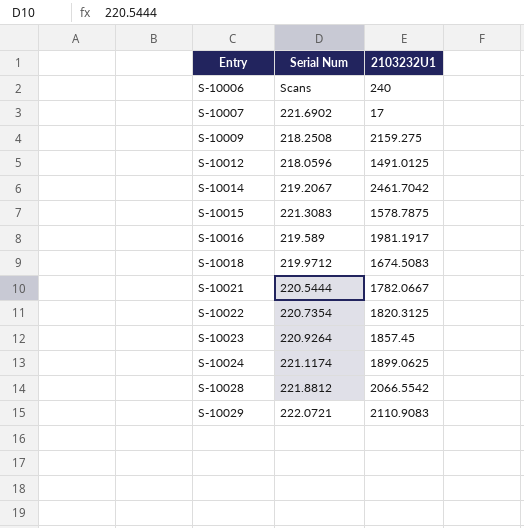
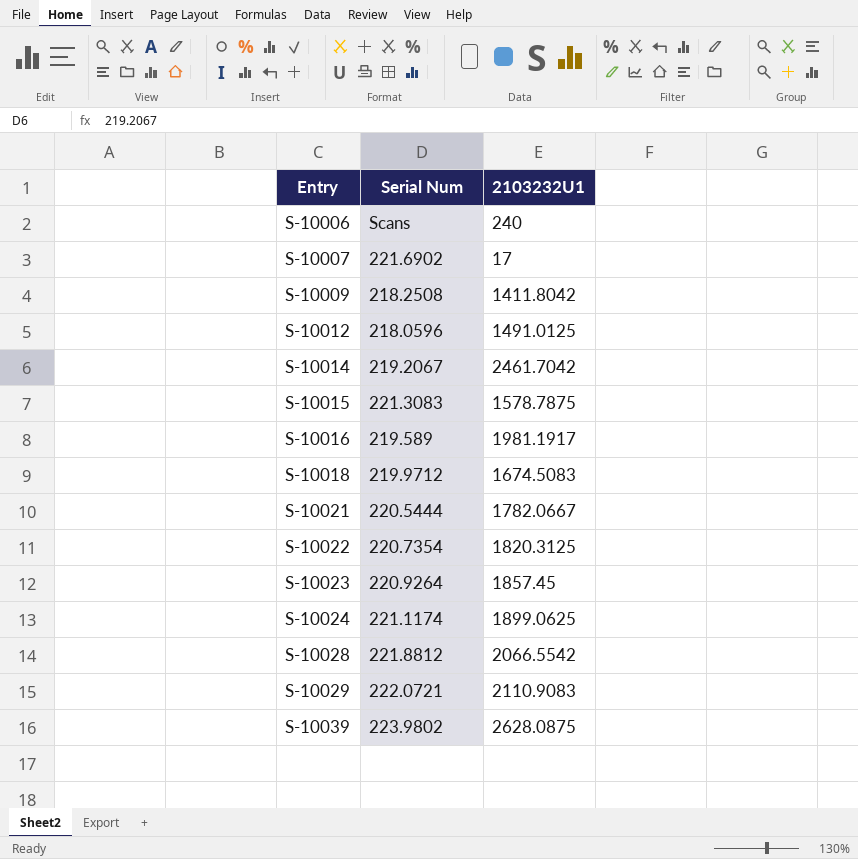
S-10009 | 2103232U1: 2159.275 -> 1411.8042
row S-10039: none -> 223.9802 | 2628.0875

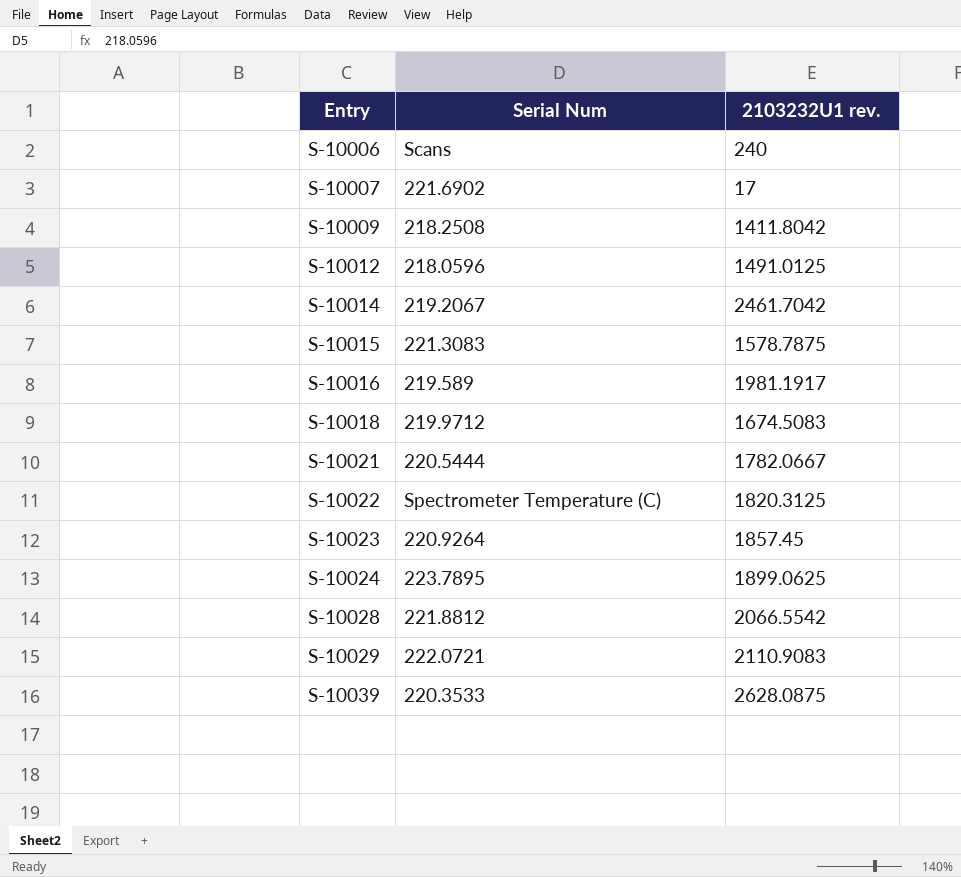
column name: 2103232U1 -> 2103232U1 rev.
S-10022 | Serial Num: 220.7354 -> Spectrometer Temperature (C)
S-10024 | Serial Num: 221.1174 -> 223.7895
S-10039 | Serial Num: 223.9802 -> 220.3533

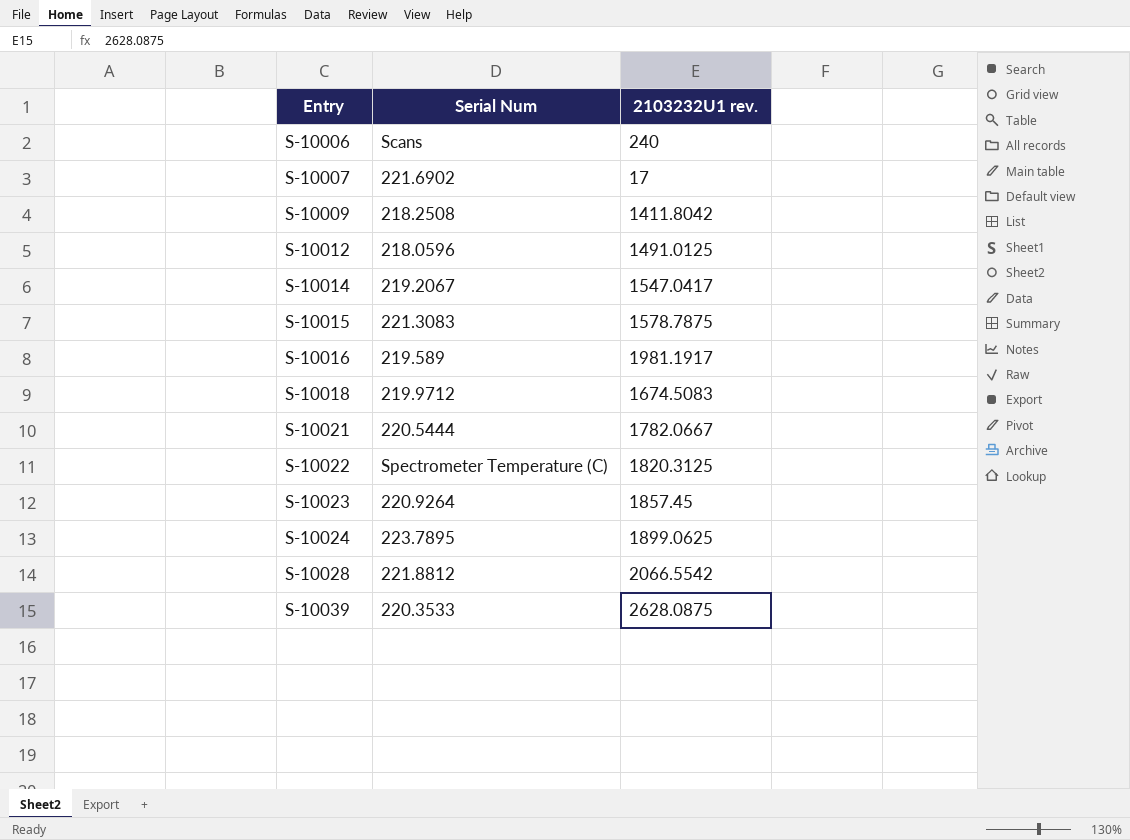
row S-10029: 222.0721 | 2110.9083 -> none
S-10014 | 2103232U1 rev.: 2461.7042 -> 1547.0417

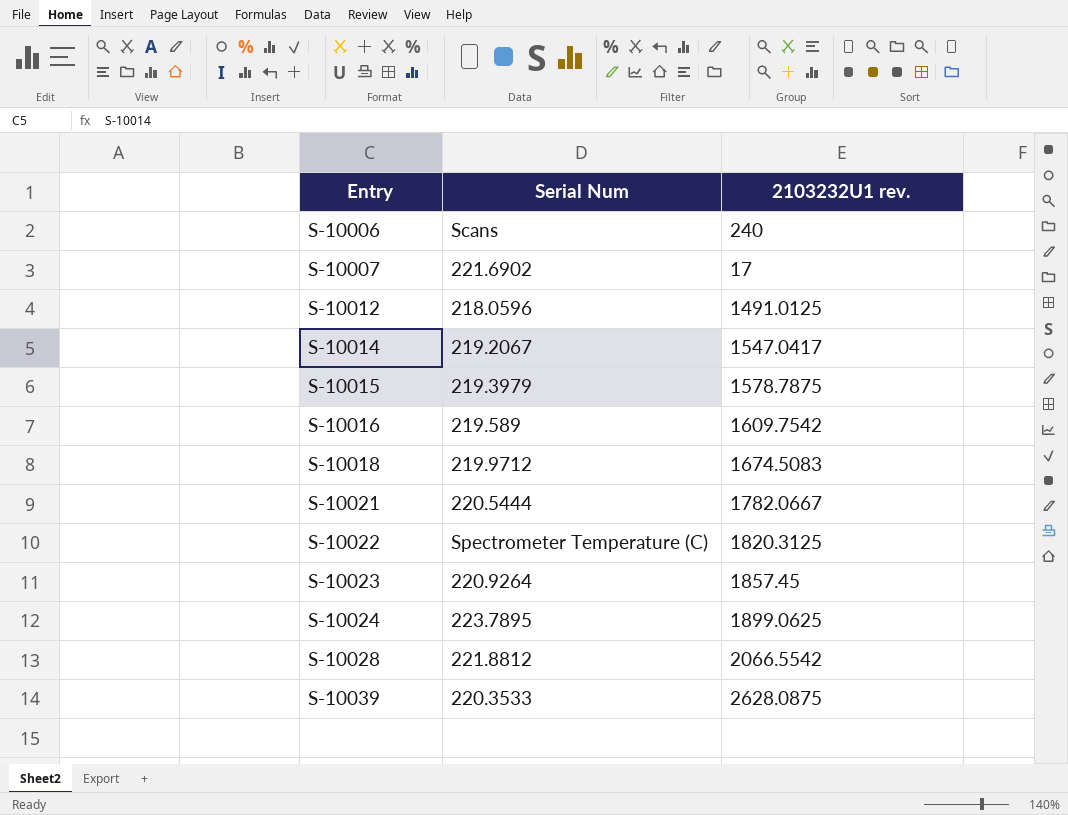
row S-10009: 218.2508 | 1411.8042 -> none
S-10015 | Serial Num: 221.3083 -> 219.3979
S-10016 | 2103232U1 rev.: 1981.1917 -> 1609.7542

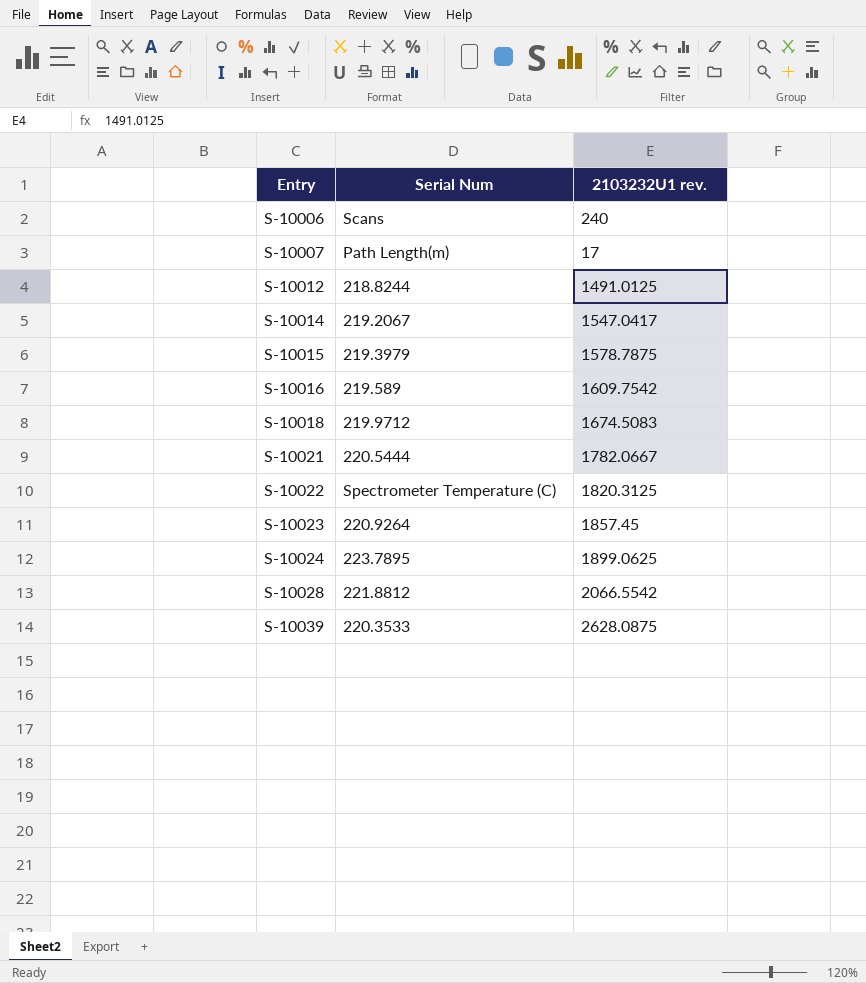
S-10007 | Serial Num: 221.6902 -> Path Length(m)
S-10012 | Serial Num: 218.0596 -> 218.8244

